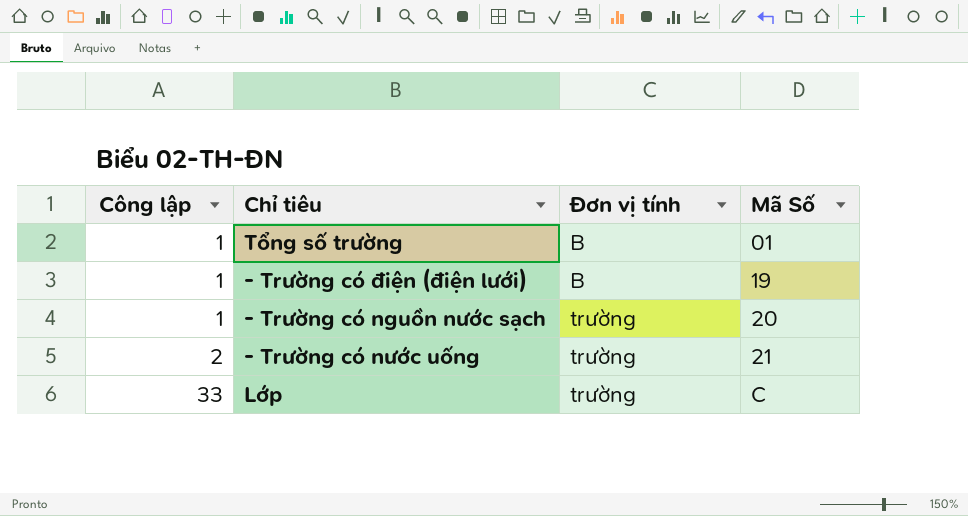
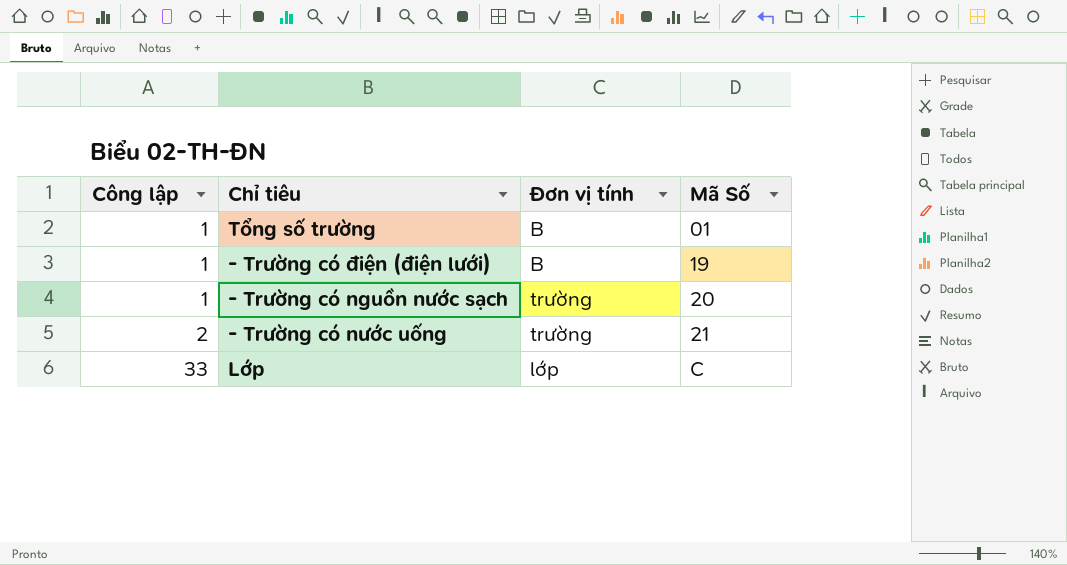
Lớp | Đơn vị tính: trường -> lớp

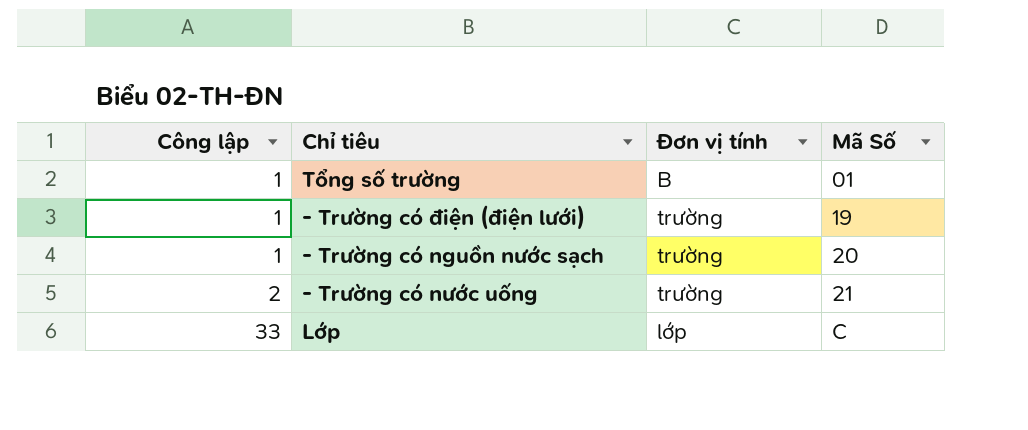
- Trường có điện (điện lưới) | Đơn vị tính: B -> trường

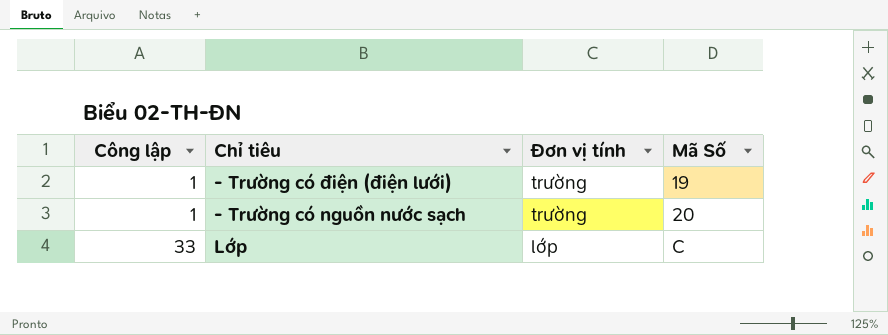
row Tổng số trường: 1 | B | 01 -> none
row - Trường có nước uống: 2 | trường | 21 -> none

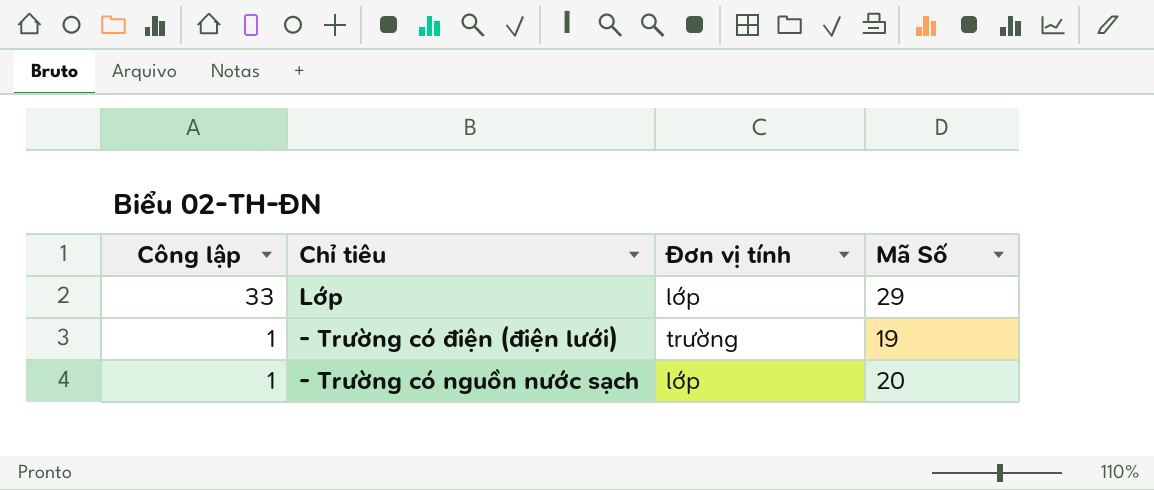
row order: Công lập ascending -> Công lập descending
Lớp | Mã Số: C -> 29
- Trường có nguồn nước sạch | Đơn vị tính: trường -> lớp

